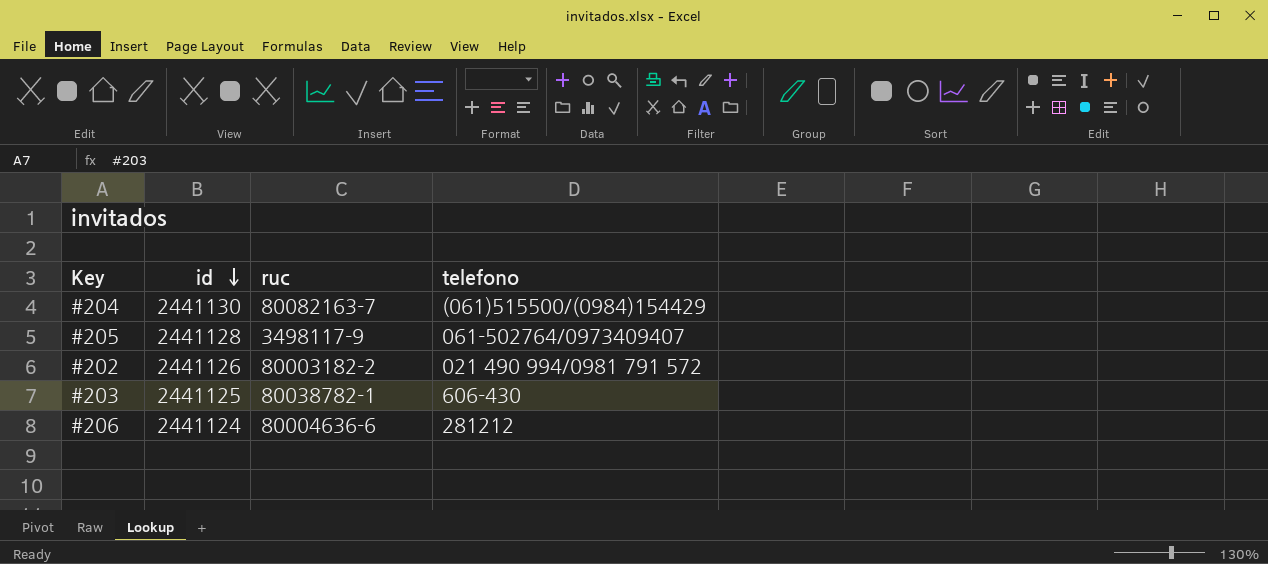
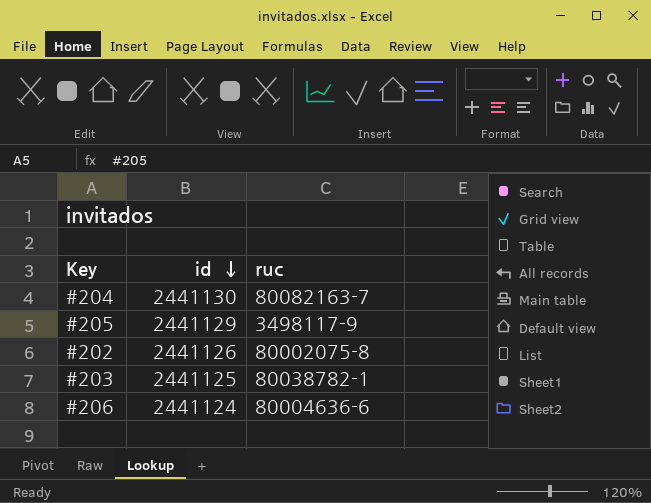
column telefono | position: 4 -> none
#205 | id: 2441128 -> 2441129
#202 | ruc: 80003182-2 -> 80002075-8

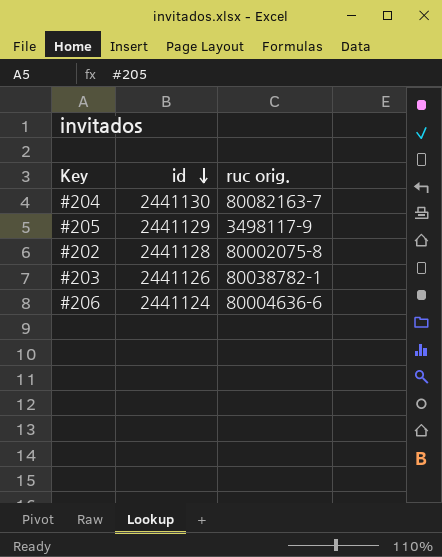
column name: ruc -> ruc orig.
#202 | id: 2441126 -> 2441128
#203 | id: 2441125 -> 2441126

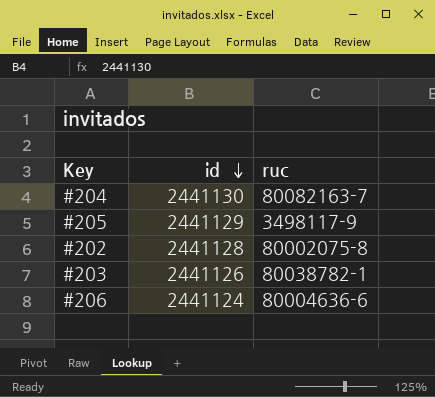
column name: ruc orig. -> ruc

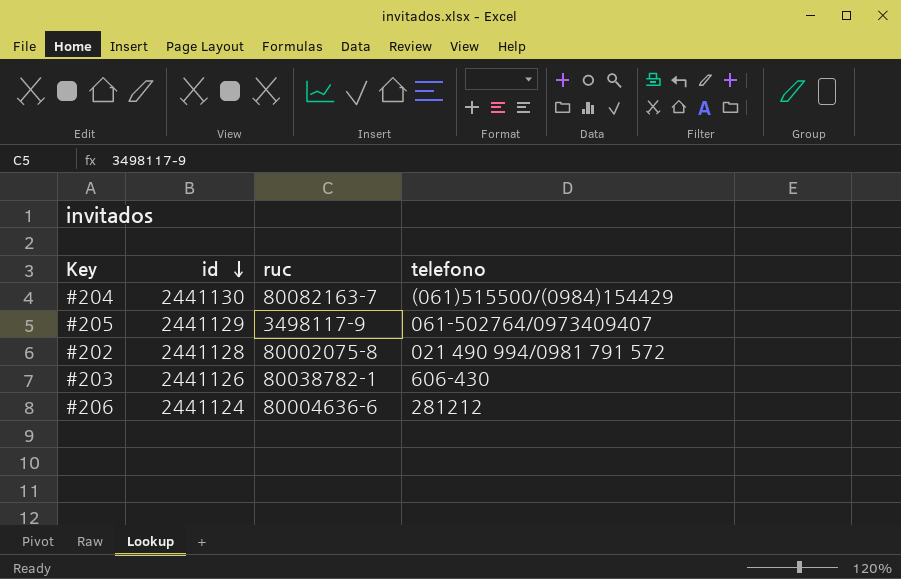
column telefono | position: none -> 4

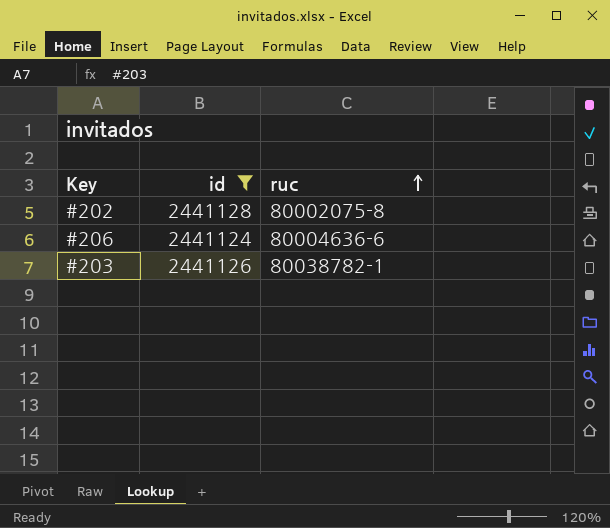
filter: none -> id <= 2441128
row order: id descending -> ruc ascending
column telefono | position: 4 -> none

